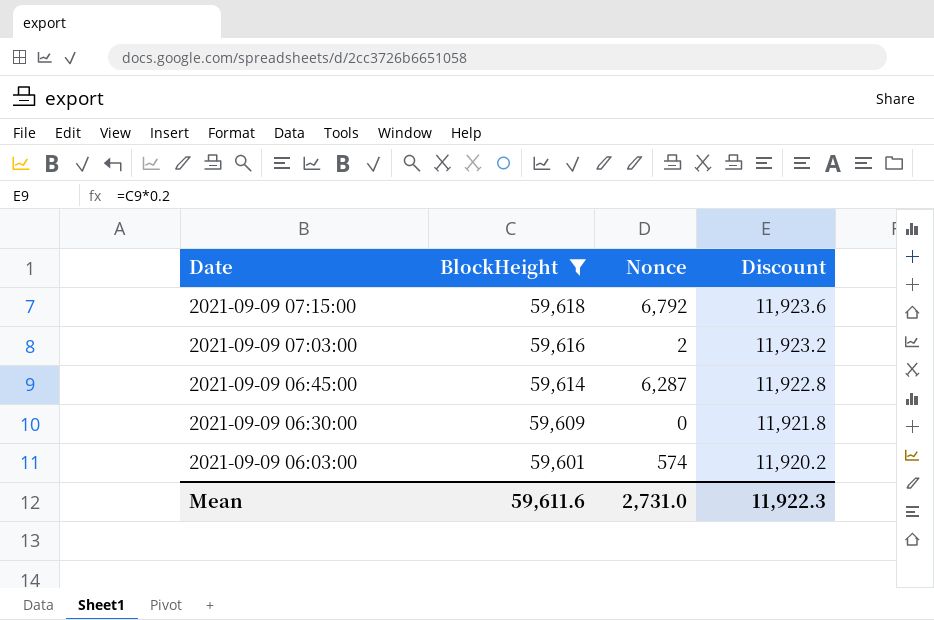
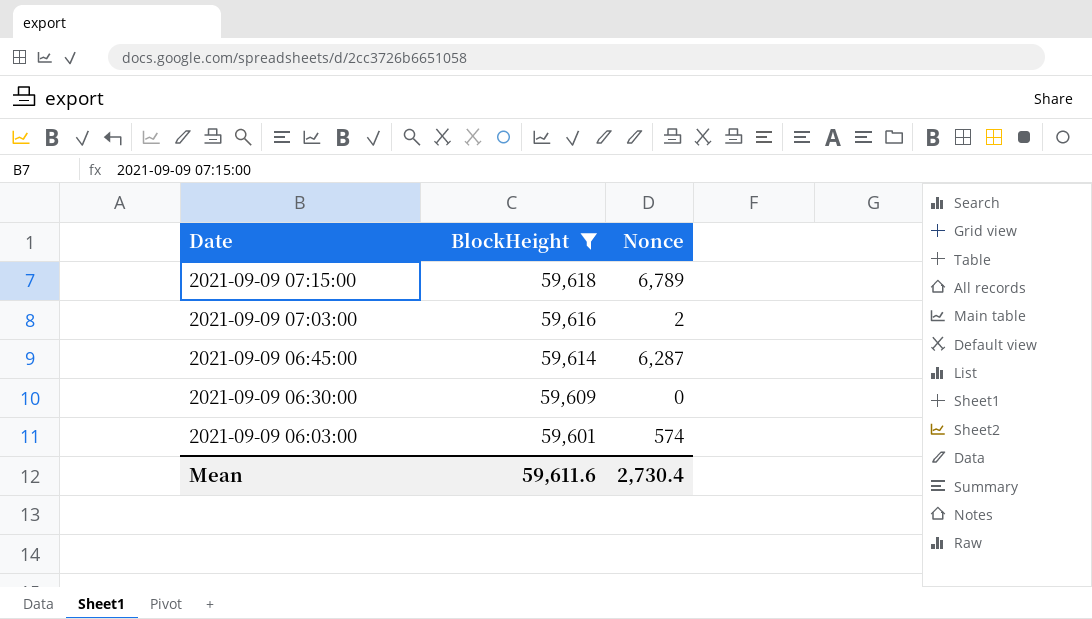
column Discount | formula: [BlockHeight] * 0.2 -> none
2021-09-09 07:15:00 | Nonce: 6,792 -> 6,789
Mean | Nonce: 2,731.0 -> 2,730.4

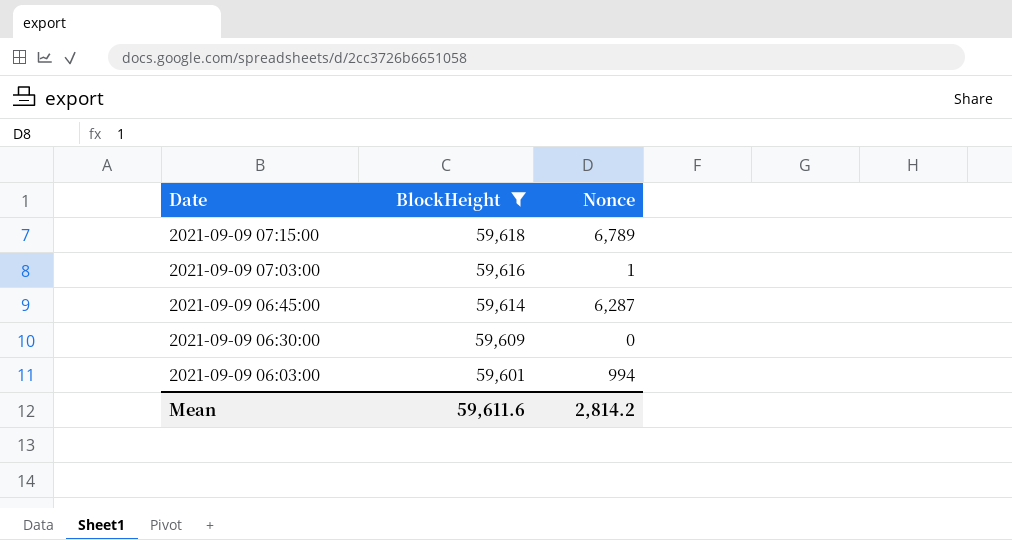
2021-09-09 07:03:00 | Nonce: 2 -> 1
2021-09-09 06:03:00 | Nonce: 574 -> 994
Mean | Nonce: 2,730.4 -> 2,814.2

